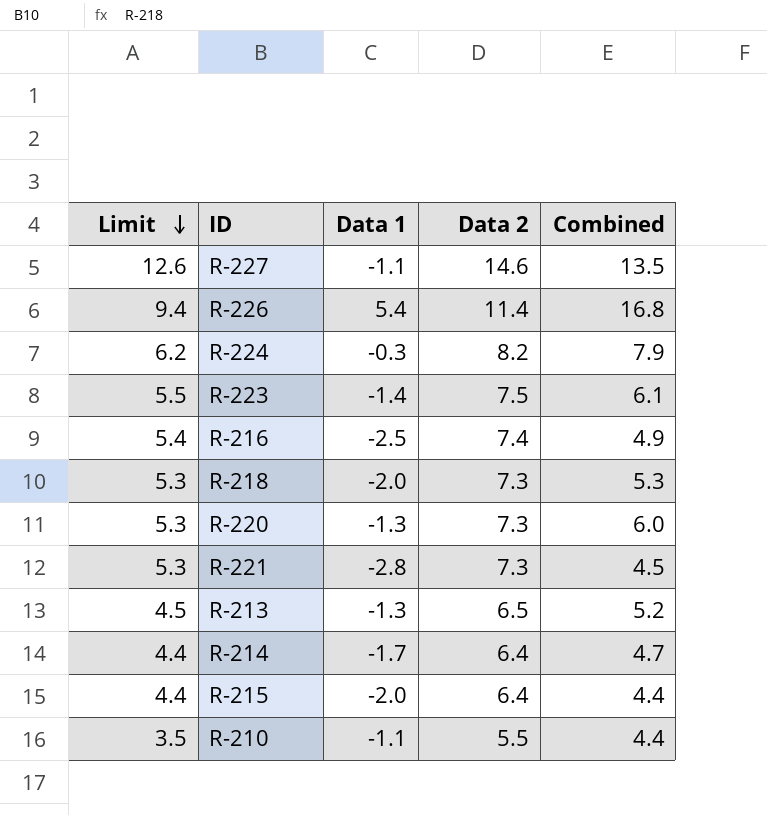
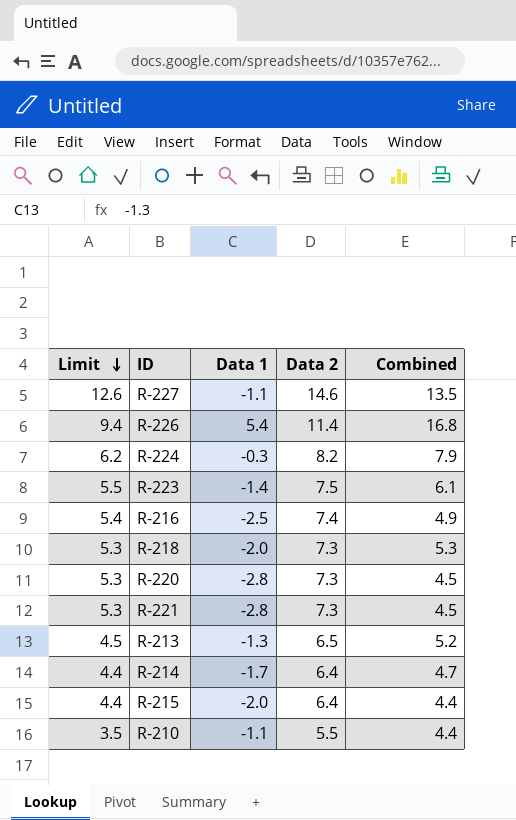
R-220 | Data 1: -1.3 -> -2.8
R-220 | Combined: 6.0 -> 4.5

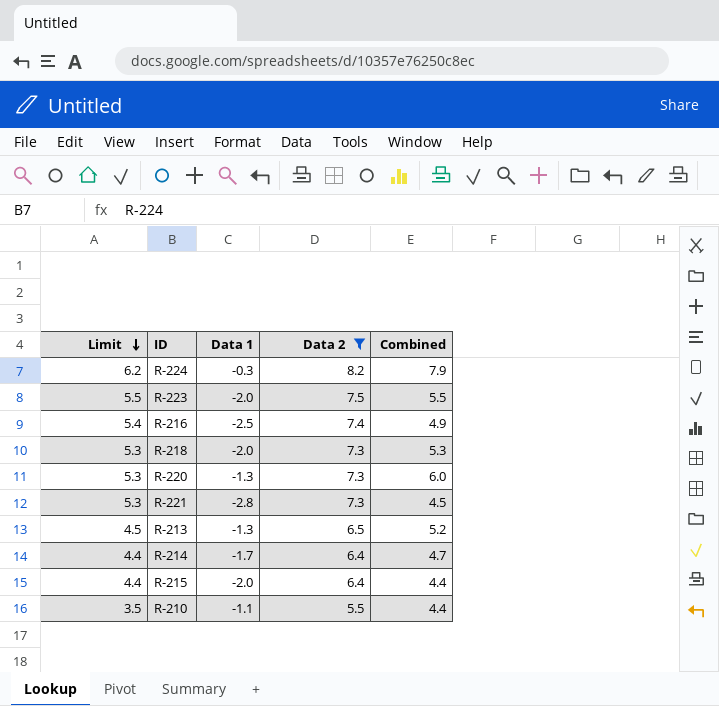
filter: none -> Data 2 <= 8.2
R-223 | Data 1: -1.4 -> -2.0
R-223 | Combined: 6.1 -> 5.5
R-220 | Data 1: -2.8 -> -1.3
R-220 | Combined: 4.5 -> 6.0

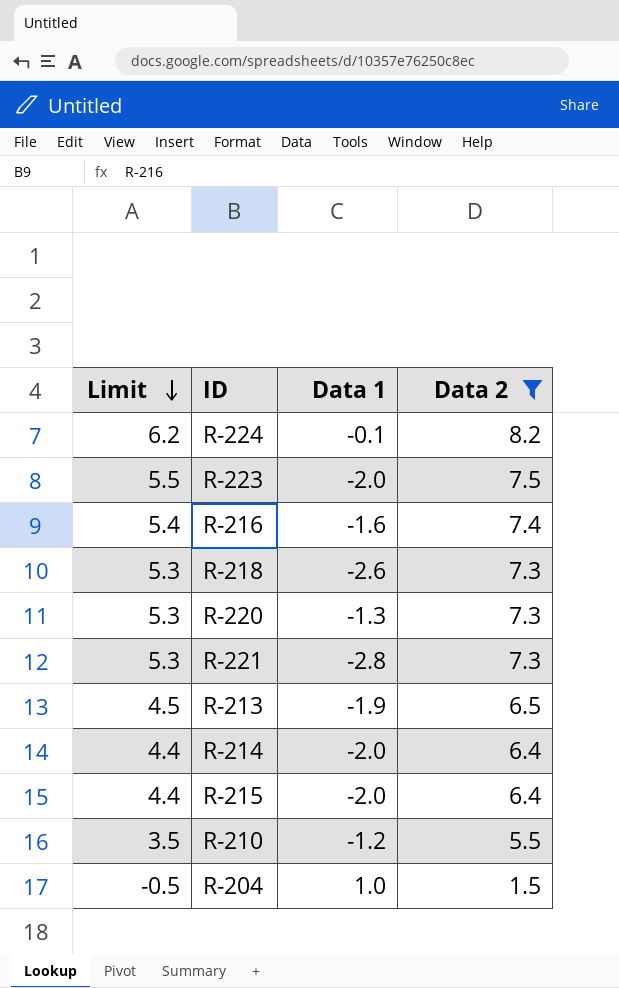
column Combined | formula: [Data 1] + [Data 2] -> none
R-224 | Data 1: -0.3 -> -0.1
R-216 | Data 1: -2.5 -> -1.6
R-218 | Data 1: -2.0 -> -2.6
R-213 | Data 1: -1.3 -> -1.9
R-214 | Data 1: -1.7 -> -2.0
R-210 | Data 1: -1.1 -> -1.2
row R-204: none -> -0.5 | 1.0 | 1.5

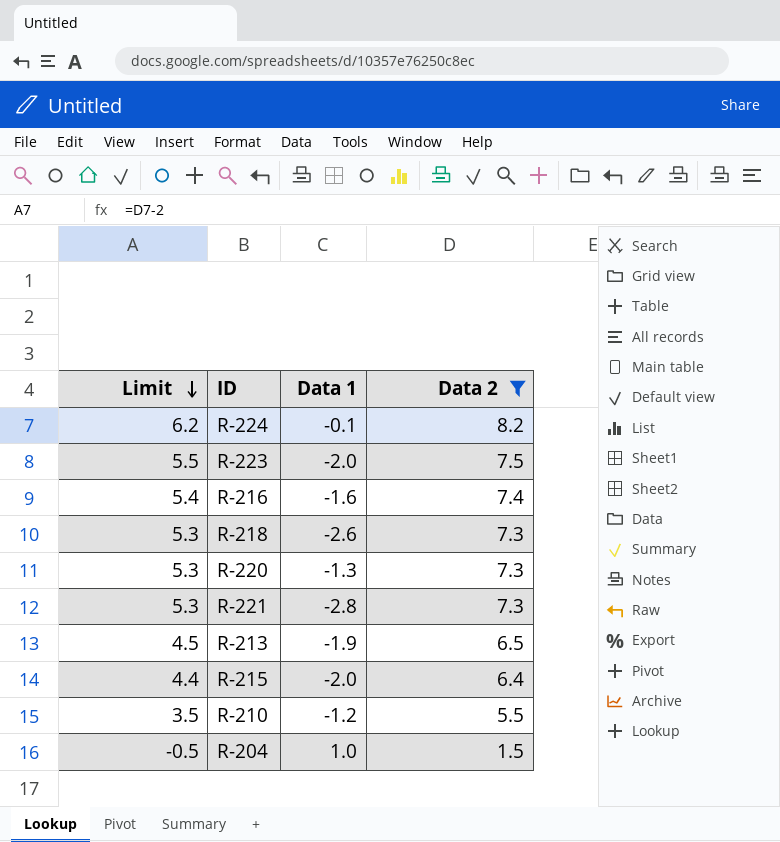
row R-214: 4.4 | -2.0 | 6.4 -> none

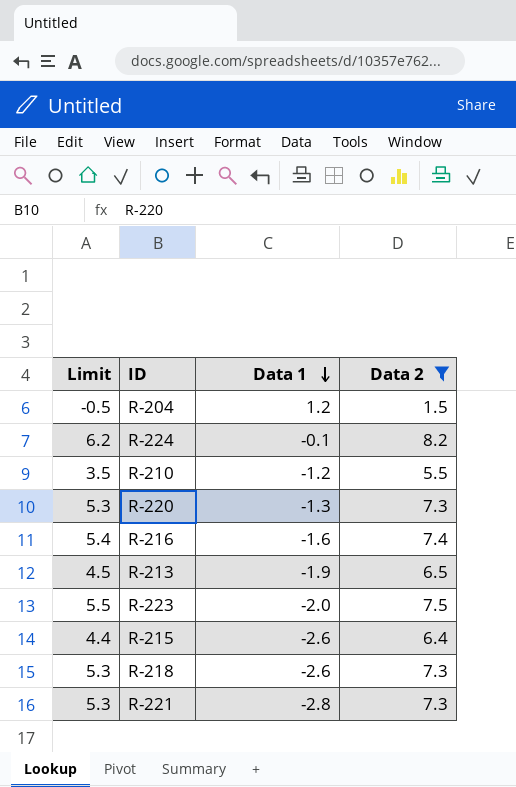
row order: Limit descending -> Data 1 descending
R-204 | Data 1: 1.0 -> 1.2
R-215 | Data 1: -2.0 -> -2.6

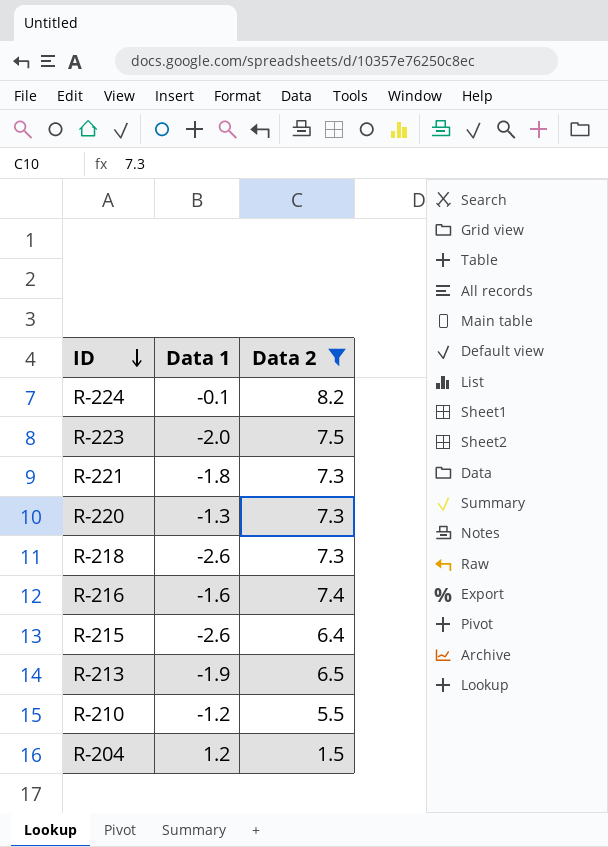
row order: Data 1 descending -> ID descending
column Limit | formula: [Data 2] - 2 -> none
R-221 | Data 1: -2.8 -> -1.8

